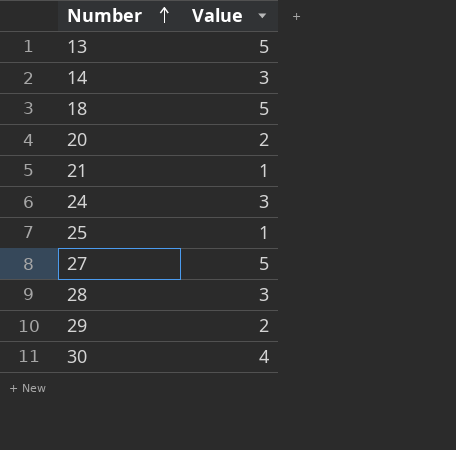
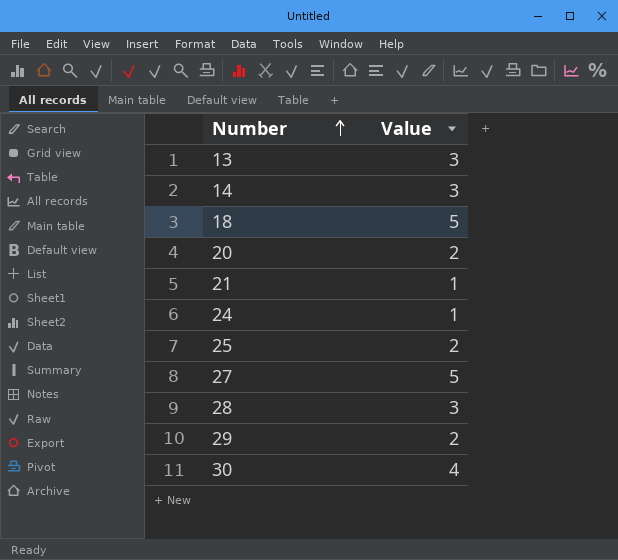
13 | Value: 5 -> 3
24 | Value: 3 -> 1
25 | Value: 1 -> 2

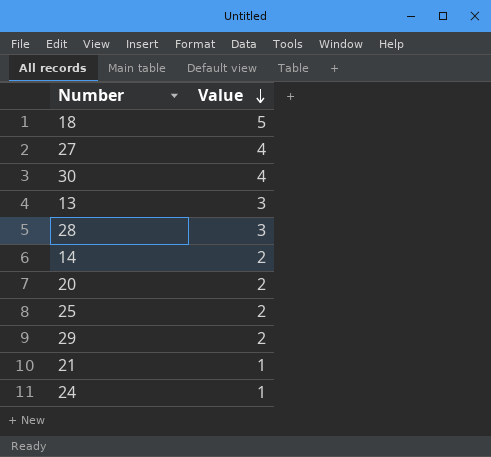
row order: Number ascending -> Value descending
27 | Value: 5 -> 4
14 | Value: 3 -> 2

